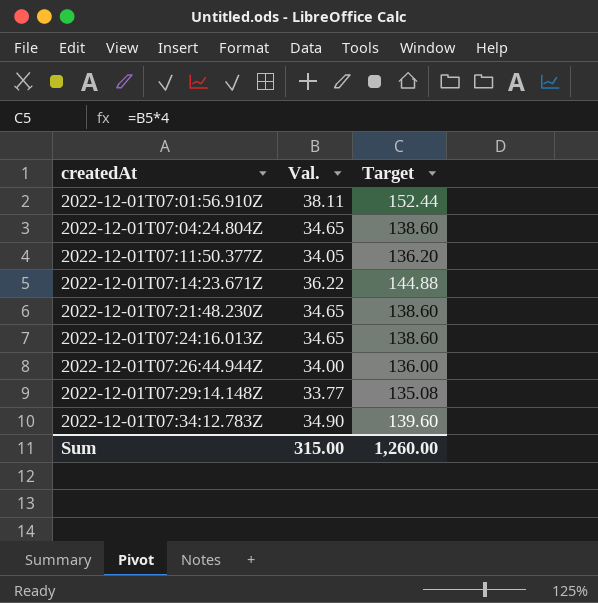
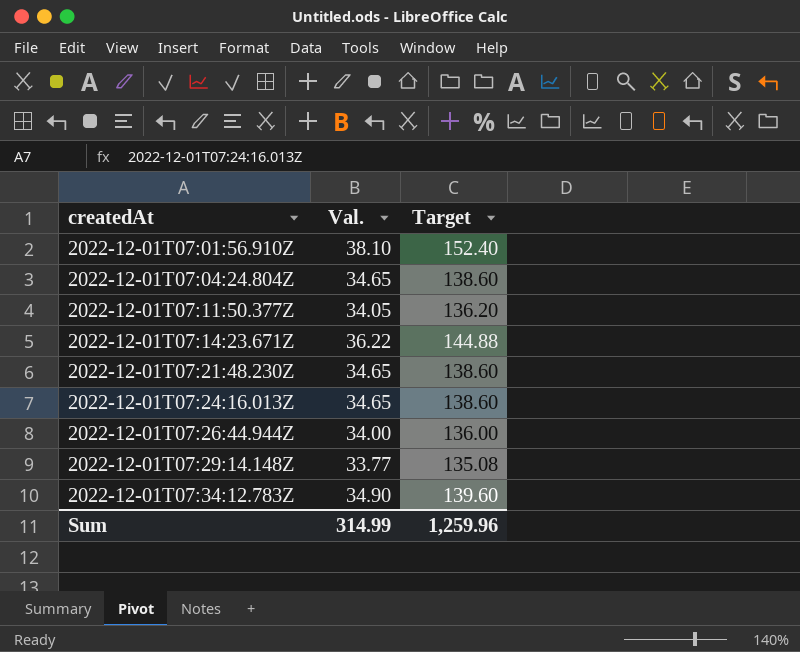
2022-12-01T07:01:56.910Z | Val.: 38.11 -> 38.10
2022-12-01T07:01:56.910Z | Target: 152.44 -> 152.40
Sum | Val.: 315.00 -> 314.99
Sum | Target: 1,260.00 -> 1,259.96

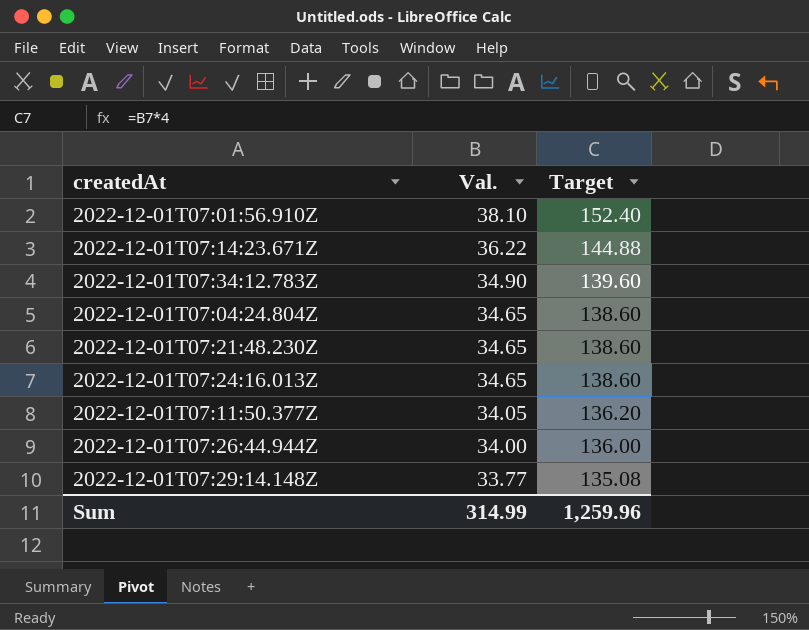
row order: createdAt ascending -> Val. descending

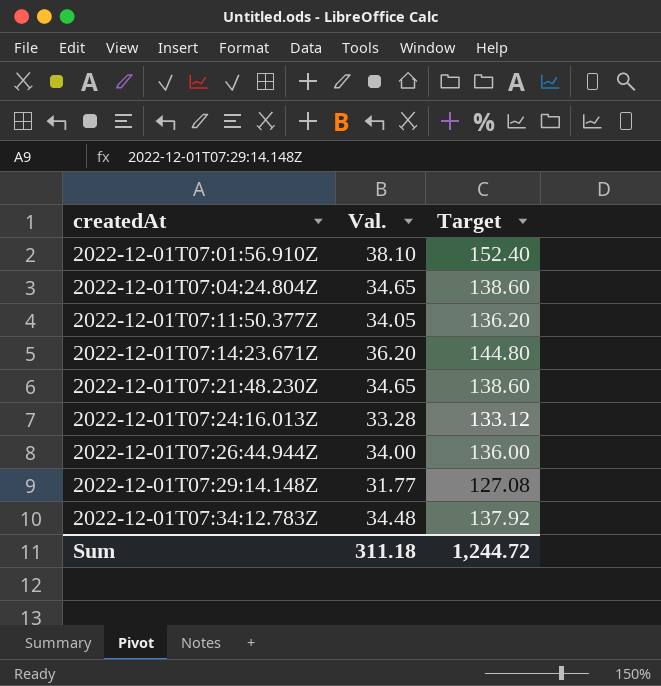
row order: Val. descending -> createdAt ascending
2022-12-01T07:14:23.671Z | Val.: 36.22 -> 36.20
2022-12-01T07:14:23.671Z | Target: 144.88 -> 144.80
2022-12-01T07:24:16.013Z | Val.: 34.65 -> 33.28
2022-12-01T07:24:16.013Z | Target: 138.60 -> 133.12
2022-12-01T07:29:14.148Z | Val.: 33.77 -> 31.77
2022-12-01T07:29:14.148Z | Target: 135.08 -> 127.08
2022-12-01T07:34:12.783Z | Val.: 34.90 -> 34.48
2022-12-01T07:34:12.783Z | Target: 139.60 -> 137.92
Sum | Val.: 314.99 -> 311.18
Sum | Target: 1,259.96 -> 1,244.72

